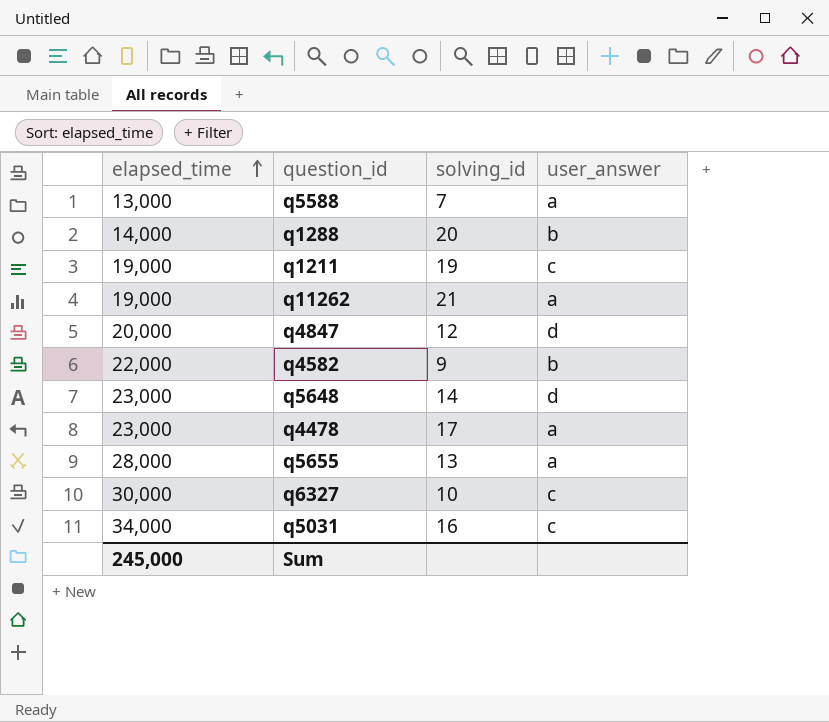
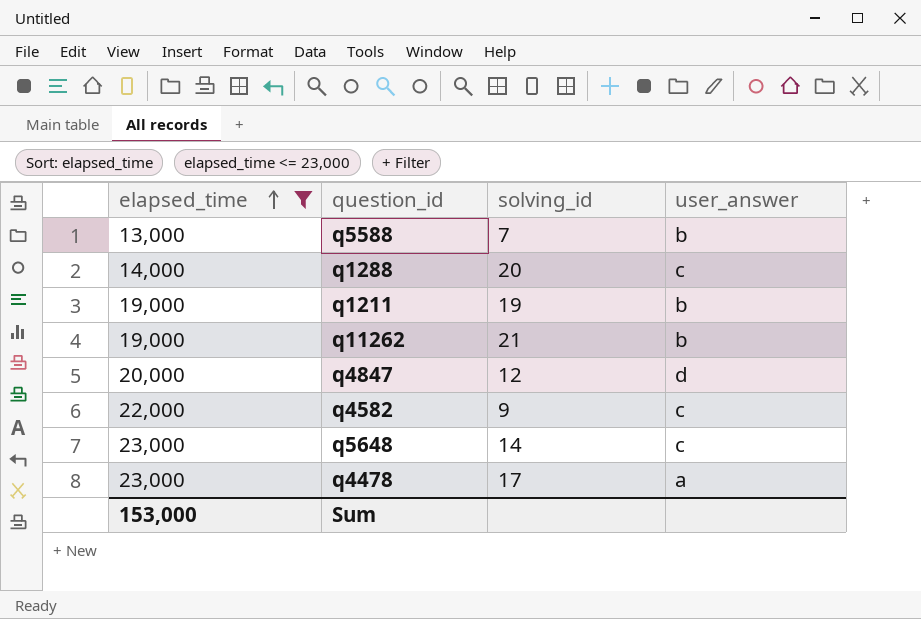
filter: none -> elapsed_time <= 23,000
q5588 | user_answer: a -> b
q1288 | user_answer: b -> c
q1211 | user_answer: c -> b
q11262 | user_answer: a -> b
q4582 | user_answer: b -> c
q5648 | user_answer: d -> c
Sum | elapsed_time: 245,000 -> 153,000

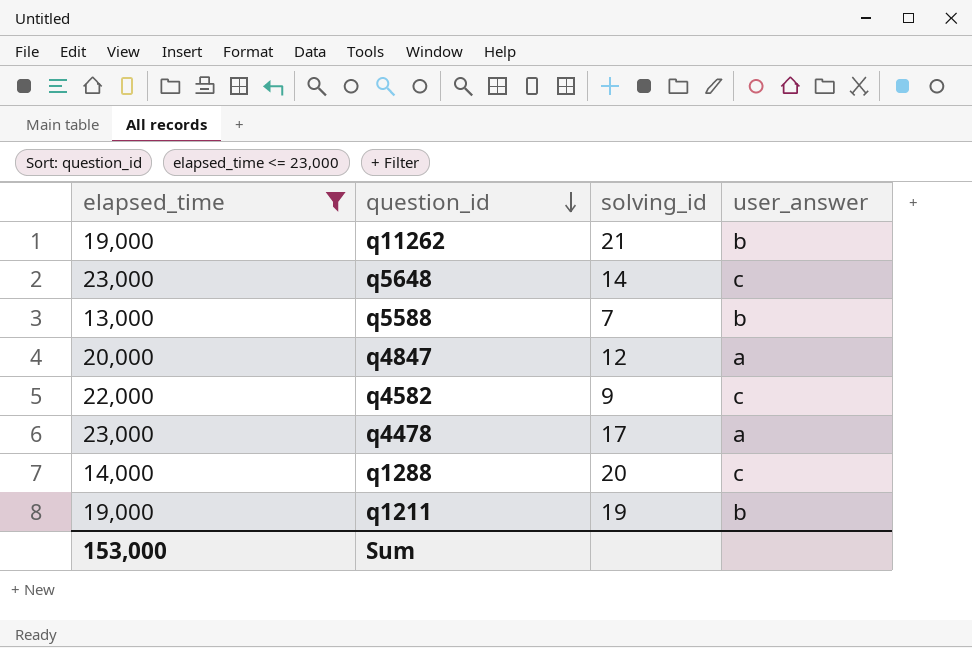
row order: elapsed_time ascending -> question_id descending
q4847 | user_answer: d -> a

